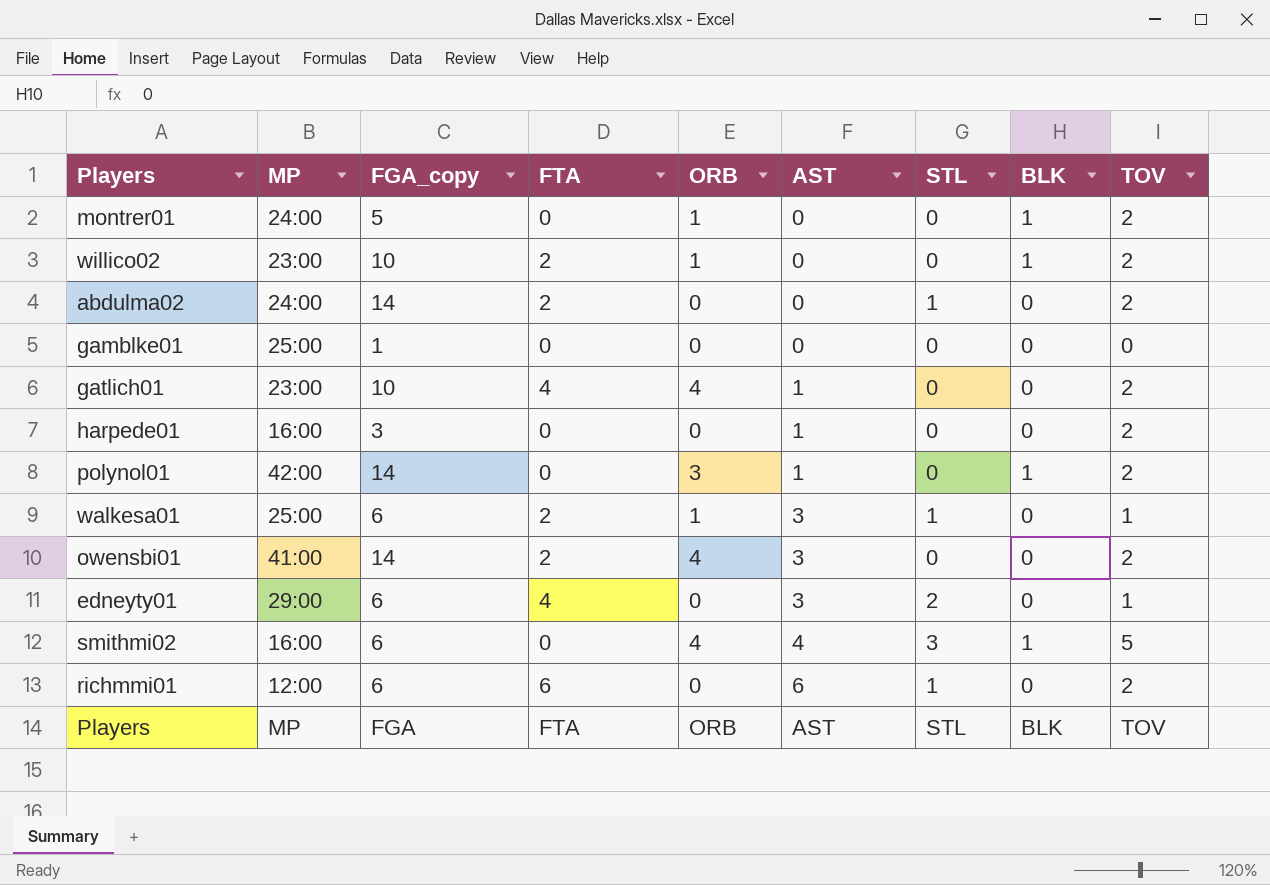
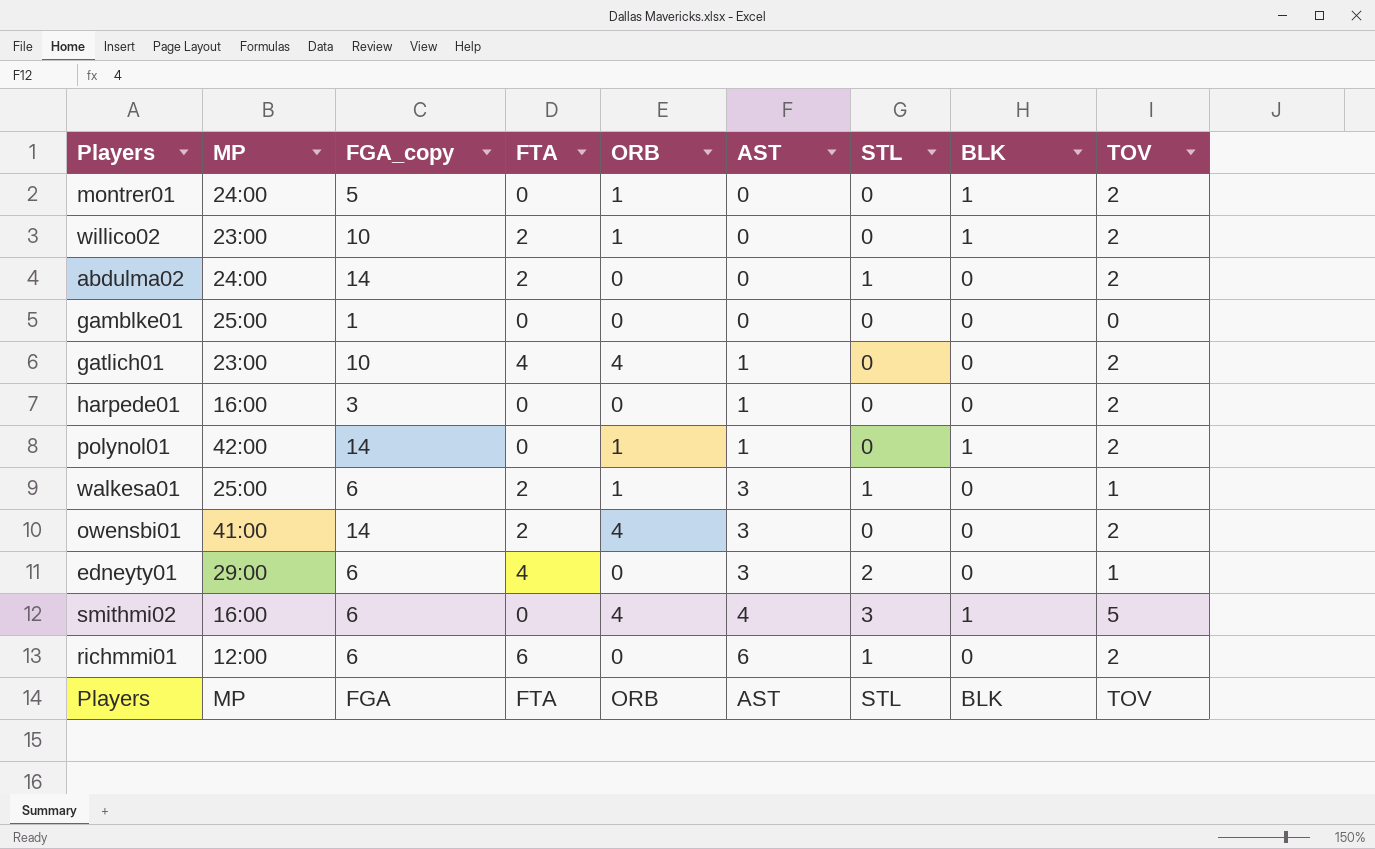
polynol01 | ORB: 3 -> 1

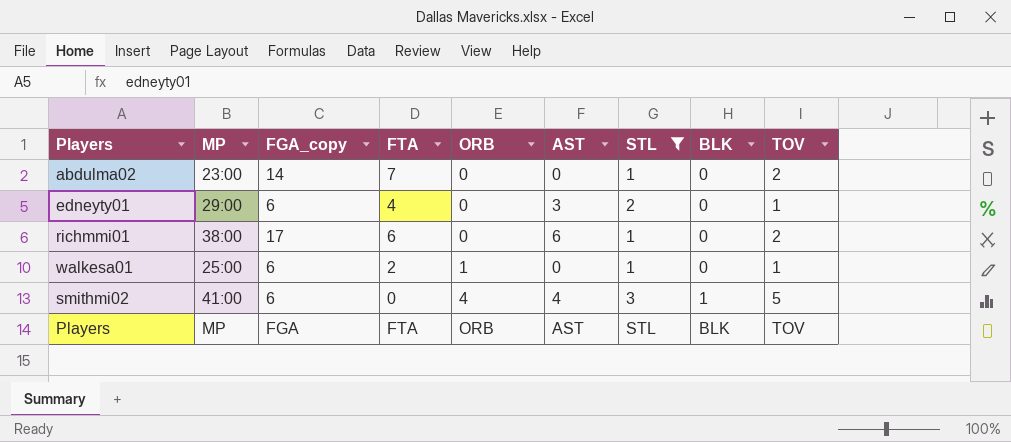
filter: none -> STL != 0
row order: AST ascending -> ORB ascending
abdulma02 | MP: 24:00 -> 23:00
abdulma02 | FTA: 2 -> 7
richmmi01 | MP: 12:00 -> 38:00
richmmi01 | FGA_copy: 6 -> 17
walkesa01 | AST: 3 -> 0
smithmi02 | MP: 16:00 -> 41:00

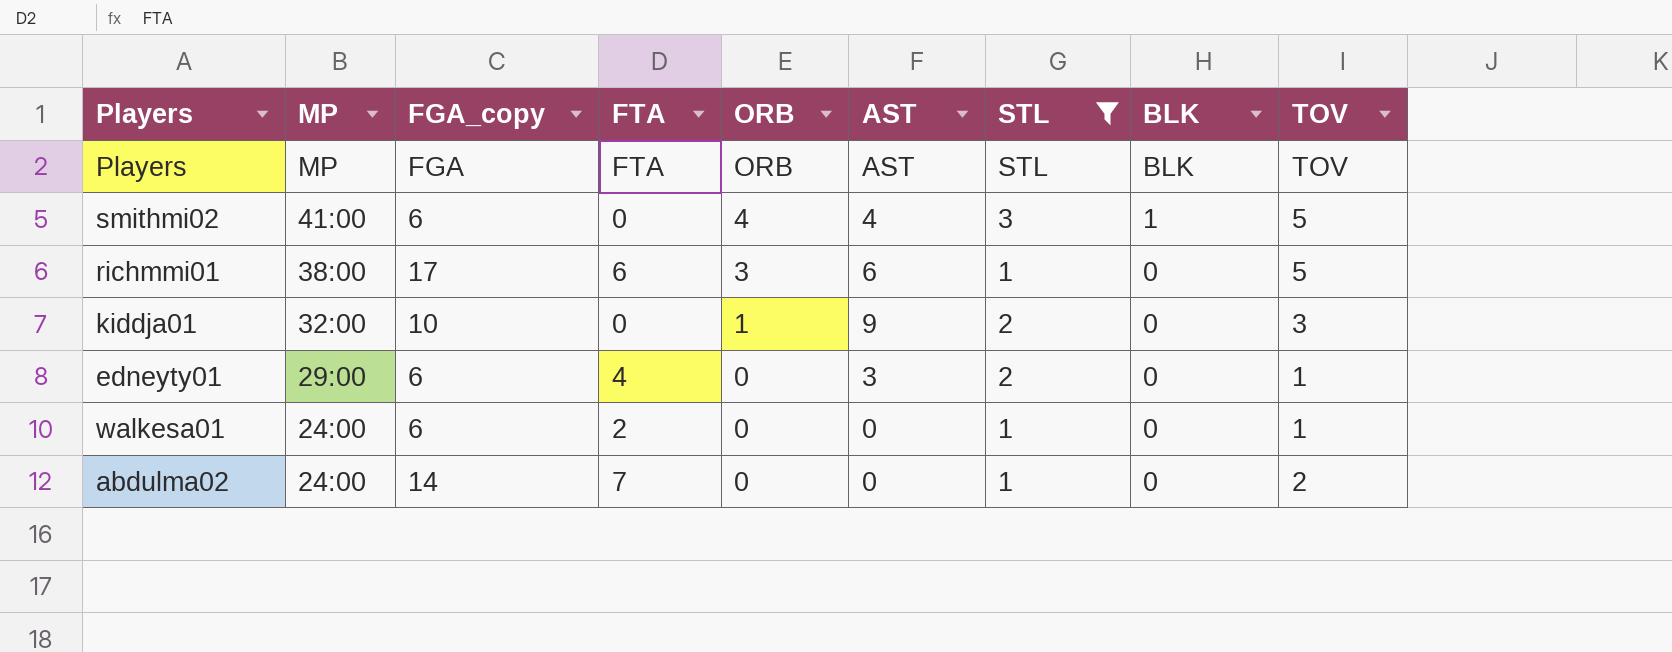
row order: ORB ascending -> MP descending
richmmi01 | ORB: 0 -> 3
richmmi01 | TOV: 2 -> 5
row kiddja01: none -> 32:00 | 10 | 0 | 1 | 9 | 2 | 0 | 3
walkesa01 | MP: 25:00 -> 24:00
walkesa01 | ORB: 1 -> 0
abdulma02 | MP: 23:00 -> 24:00

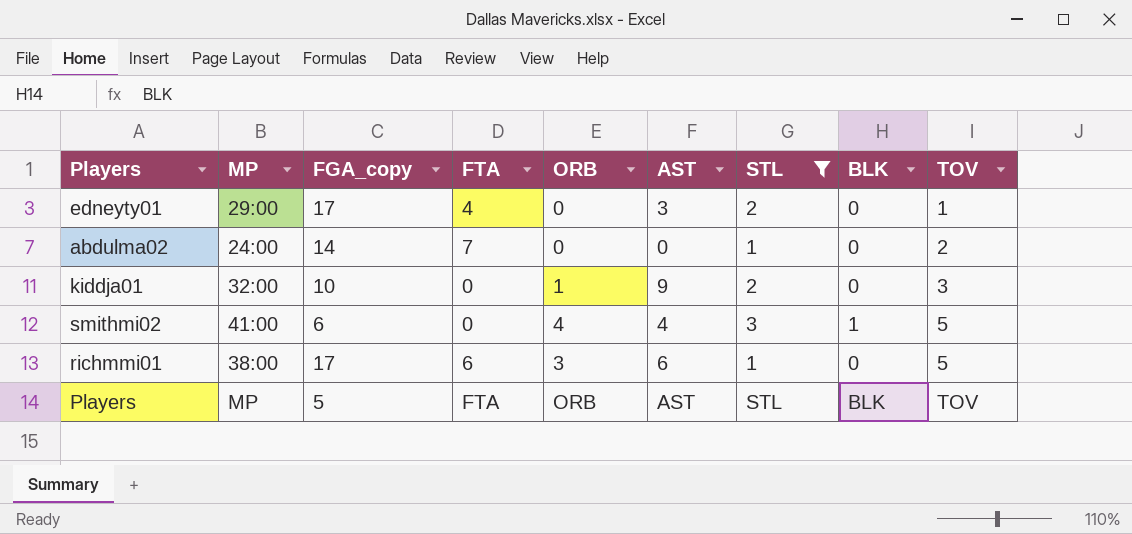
row order: MP descending -> TOV ascending
row walkesa01: 24:00 | 6 | 2 | 0 | 0 | 1 | 0 | 1 -> none
edneyty01 | FGA_copy: 6 -> 17
Players | FGA_copy: FGA -> 5

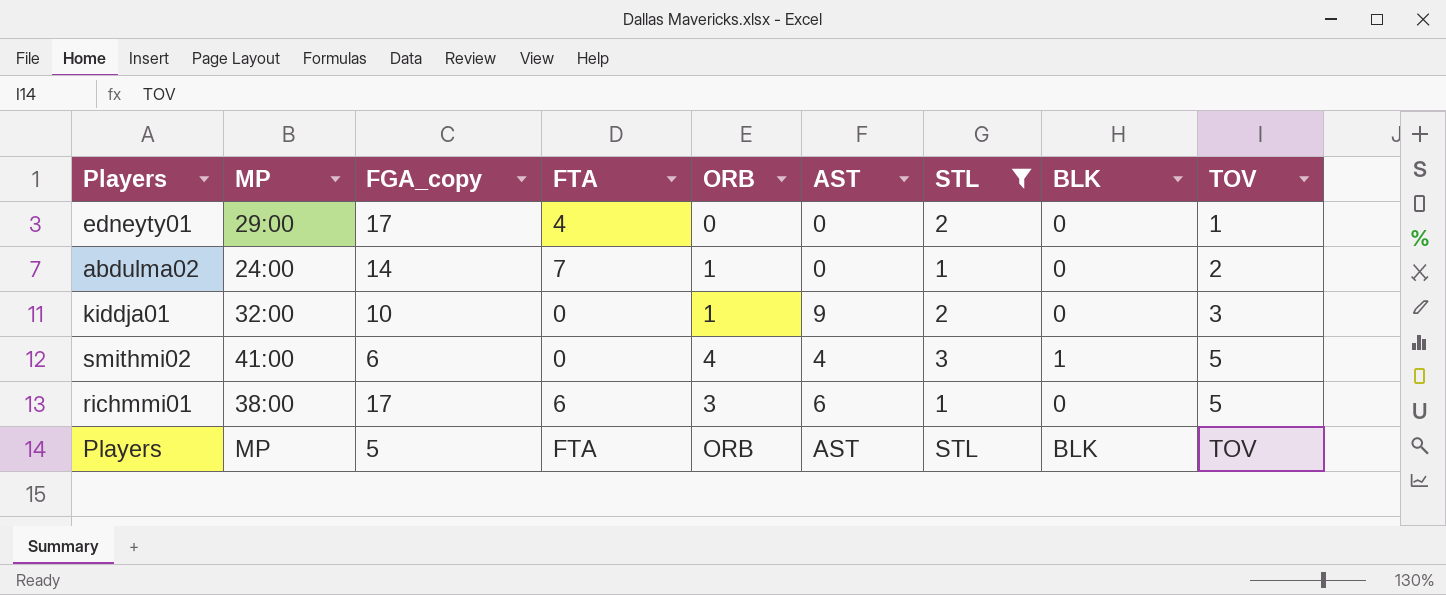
edneyty01 | AST: 3 -> 0
abdulma02 | ORB: 0 -> 1

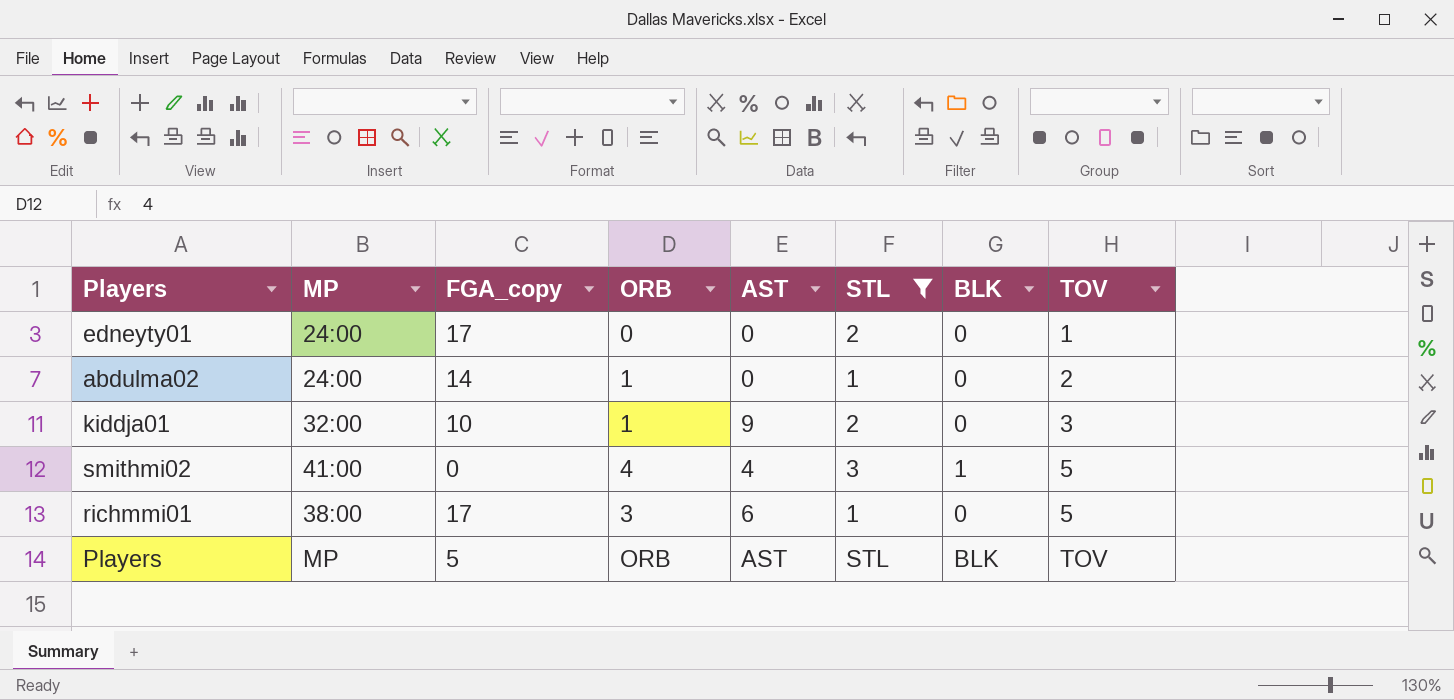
column FTA | position: 4 -> none
edneyty01 | MP: 29:00 -> 24:00
smithmi02 | FGA_copy: 6 -> 0

